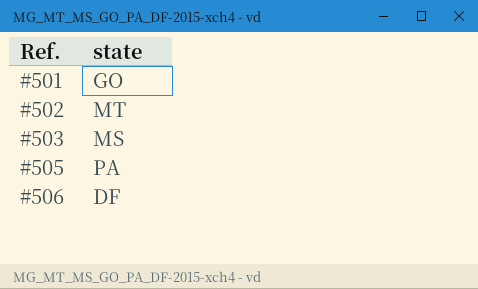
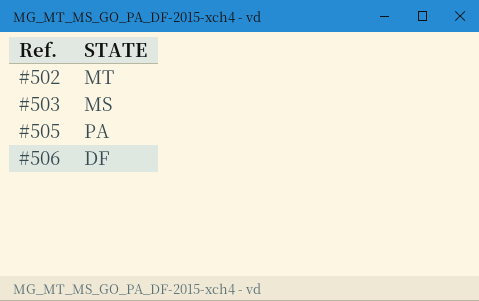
column name: state -> STATE
row #501: GO -> none

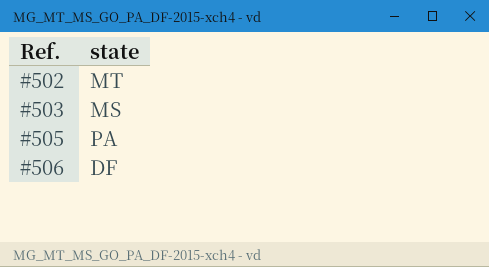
column name: STATE -> state

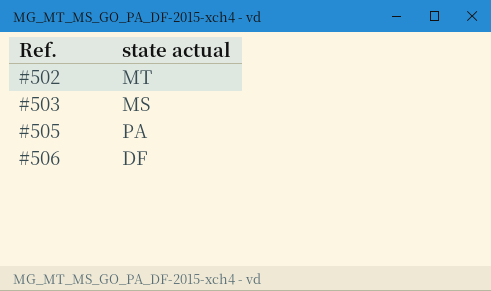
column name: state -> state actual

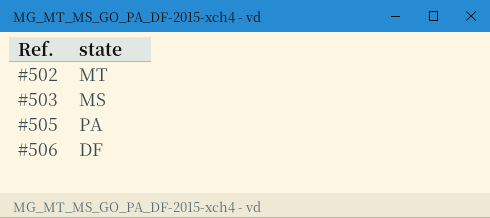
column name: state actual -> state

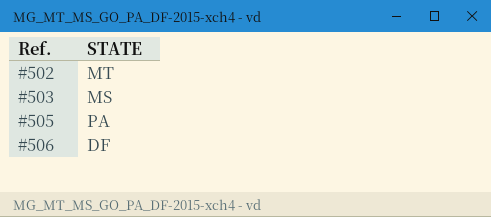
column name: state -> STATE

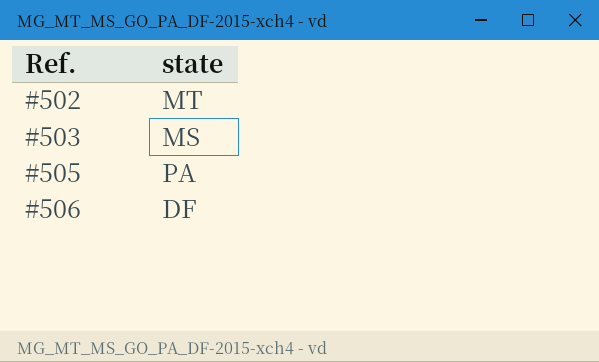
column name: STATE -> state

